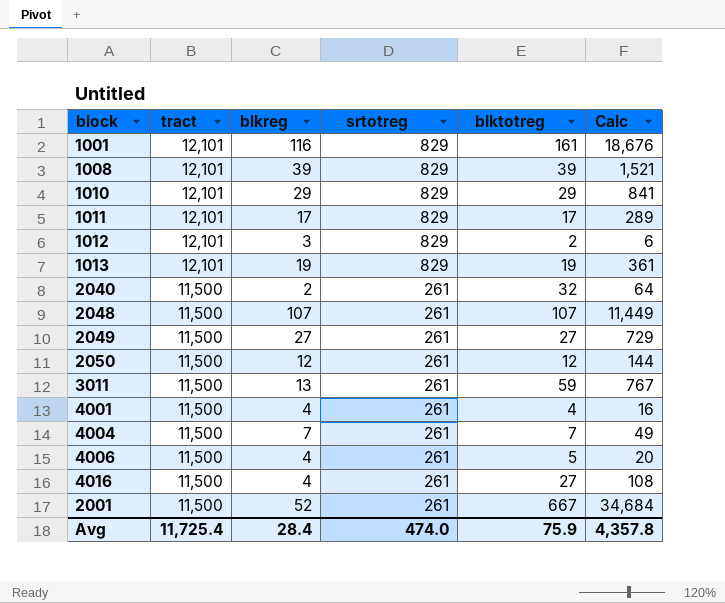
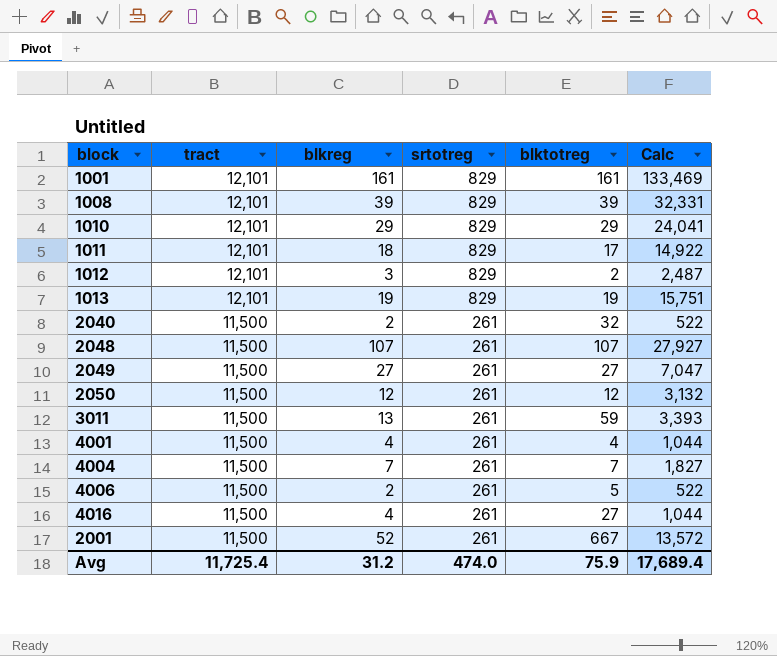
column Calc | formula: [blkreg] * [blktotreg] -> [blkreg] * [srtotreg]
1001 | blkreg: 116 -> 161
1011 | blkreg: 17 -> 18
4006 | blkreg: 4 -> 2
Avg | blkreg: 28.4 -> 31.2
Avg | Calc: 4,357.8 -> 17,689.4

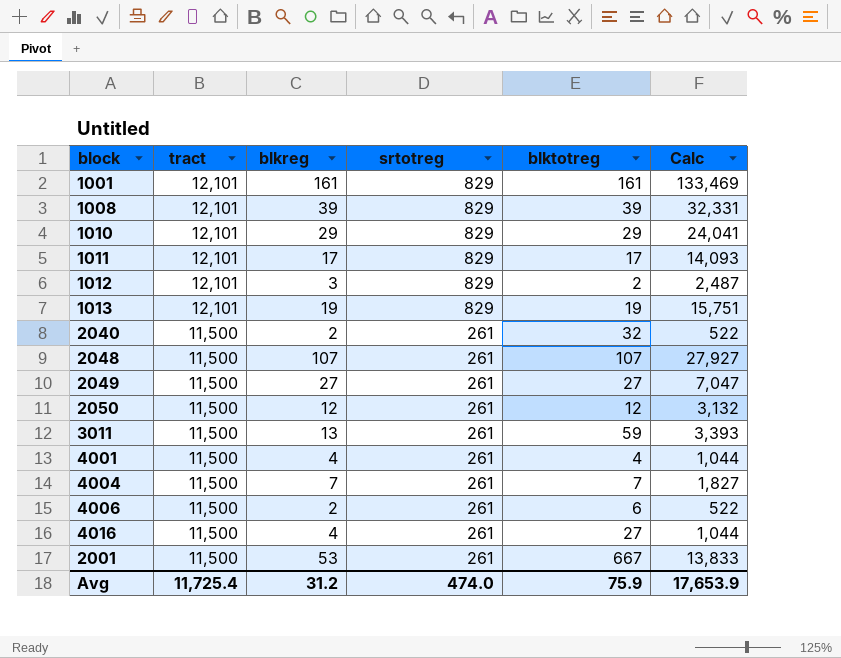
1011 | blkreg: 18 -> 17
1011 | Calc: 14,922 -> 14,093
4006 | blktotreg: 5 -> 6
2001 | blkreg: 52 -> 53
2001 | Calc: 13,572 -> 13,833
Avg | Calc: 17,689.4 -> 17,653.9

